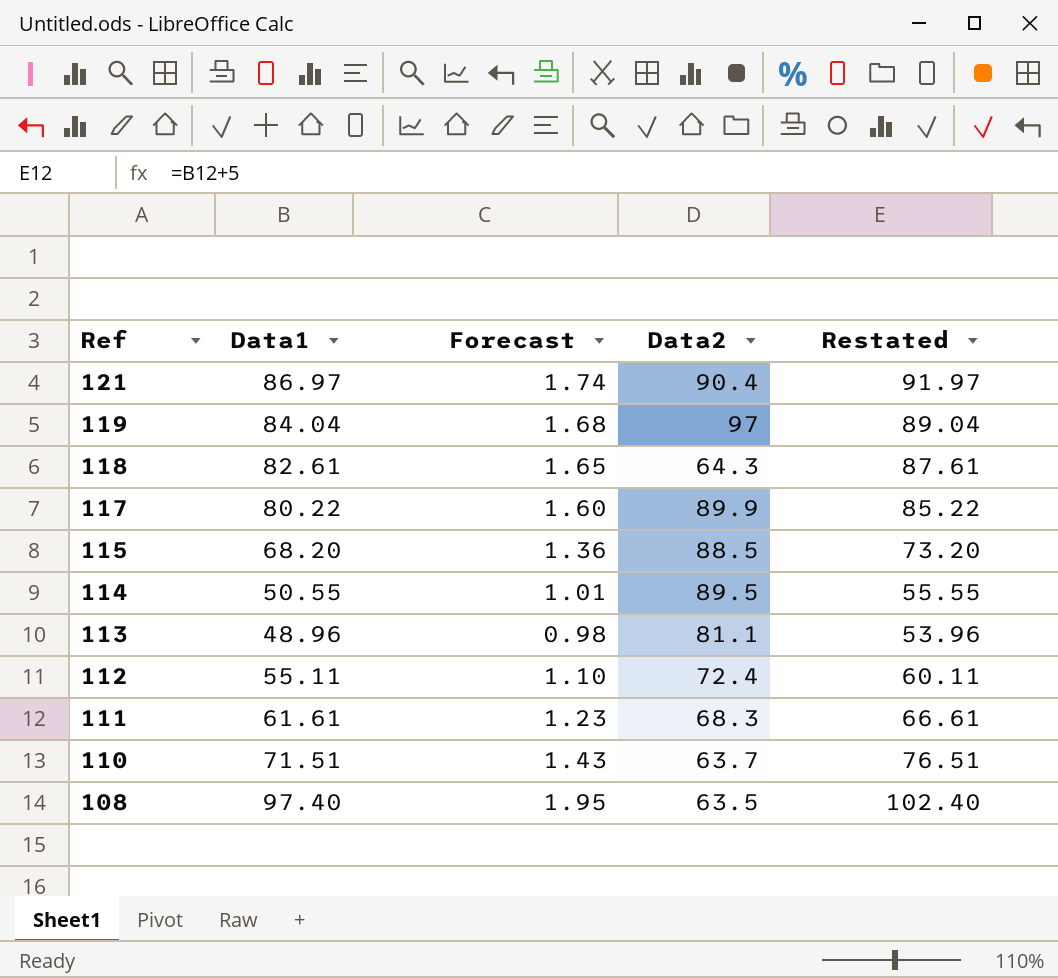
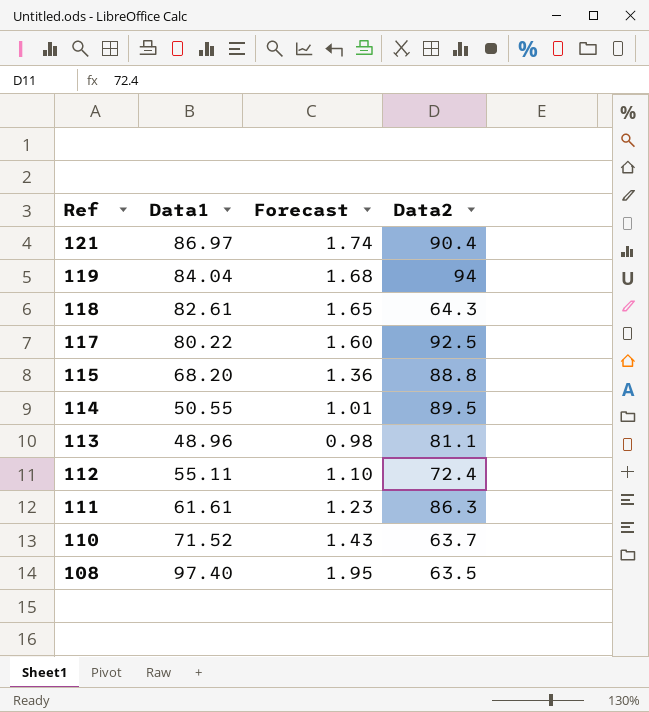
column Restated | formula: [Data1] + 5 -> none
119 | Data2: 97 -> 94
117 | Data2: 89.9 -> 92.5
115 | Data2: 88.5 -> 88.8
111 | Data2: 68.3 -> 86.3
110 | Data1: 71.51 -> 71.52

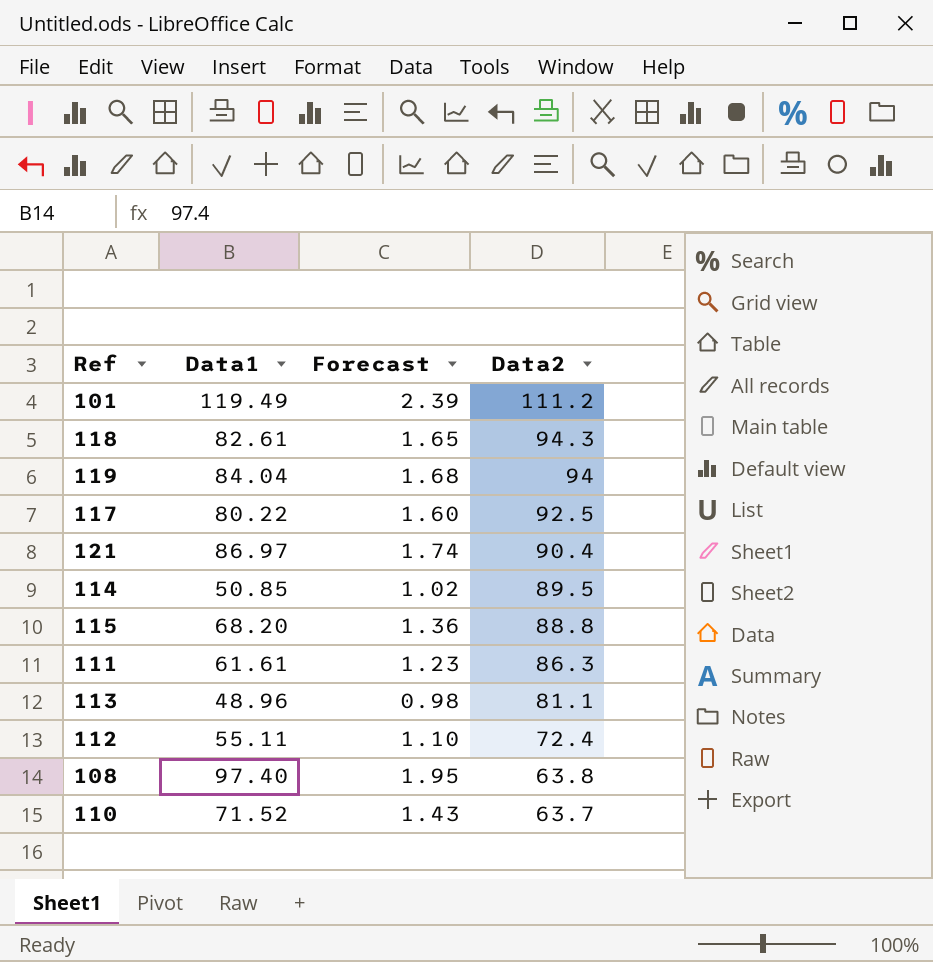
row order: Ref descending -> Data2 descending
row 101: none -> 119.49 | 2.39 | 111.2
118 | Data2: 64.3 -> 94.3
114 | Data1: 50.55 -> 50.85
114 | Forecast: 1.01 -> 1.02
108 | Data2: 63.5 -> 63.8

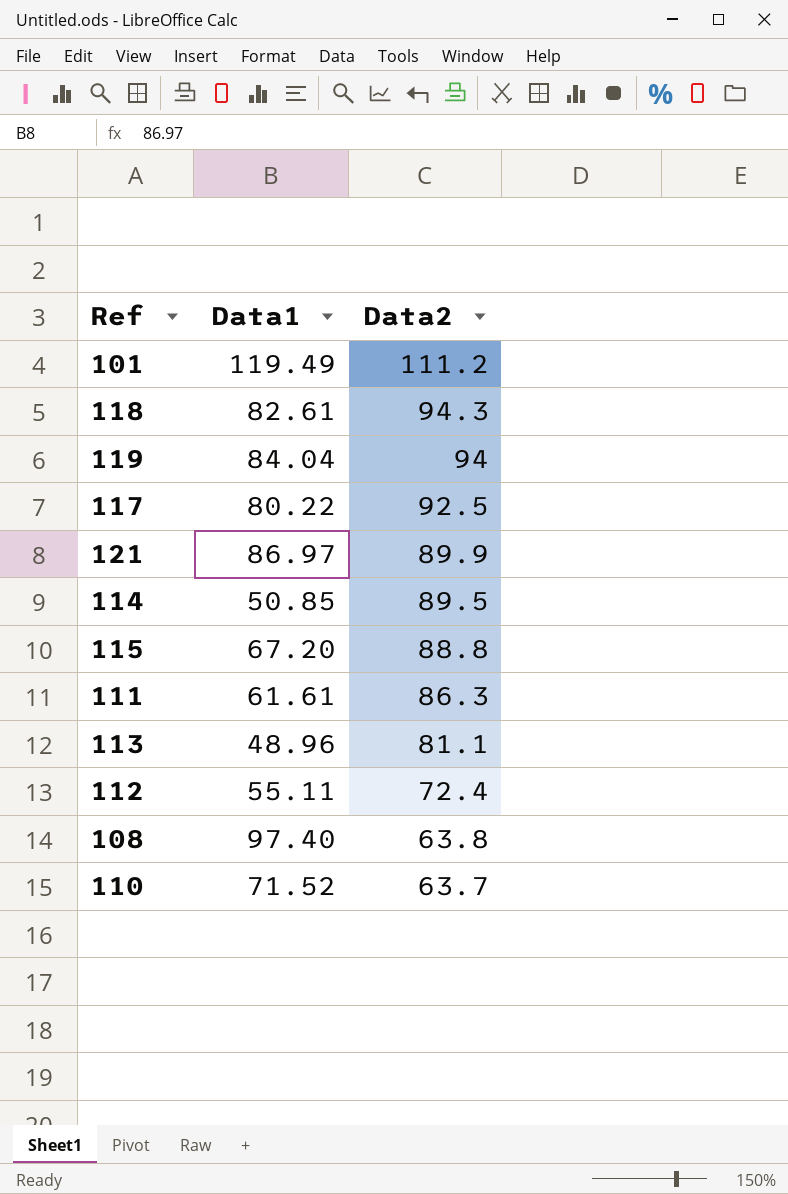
column Forecast | formula: [Data1] * 0.02 -> none
121 | Data2: 90.4 -> 89.9
115 | Data1: 68.20 -> 67.20

